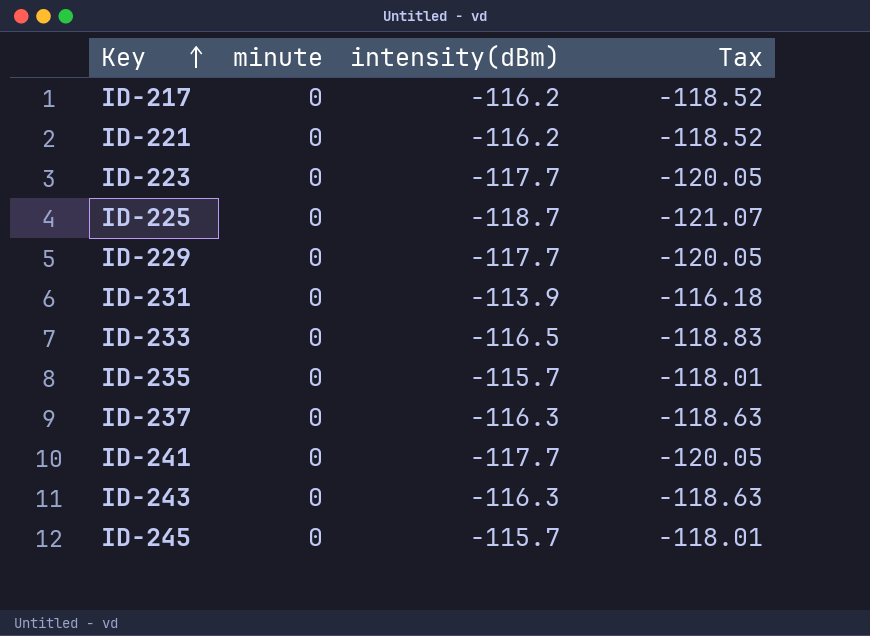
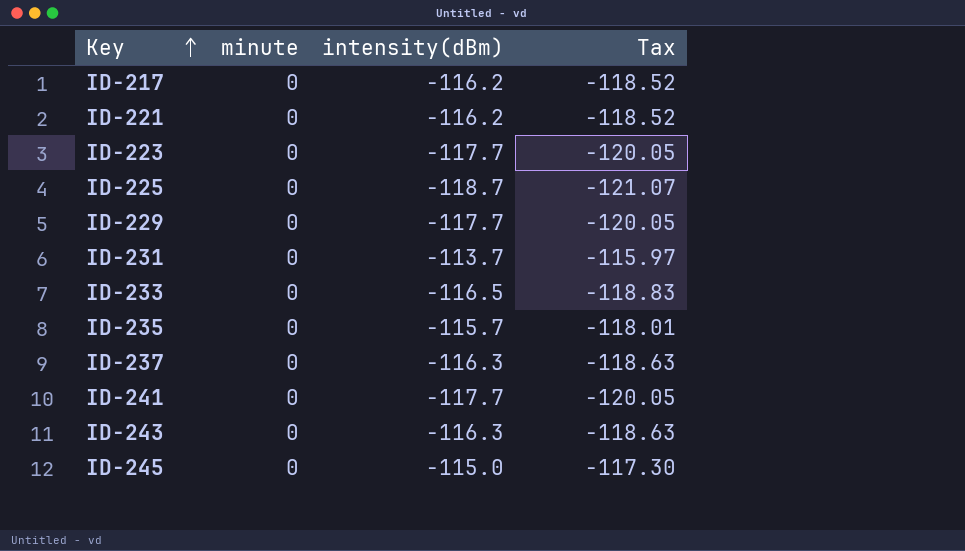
ID-231 | intensity(dBm): -113.9 -> -113.7
ID-231 | Tax: -116.18 -> -115.97
ID-245 | intensity(dBm): -115.7 -> -115.0
ID-245 | Tax: -118.01 -> -117.30

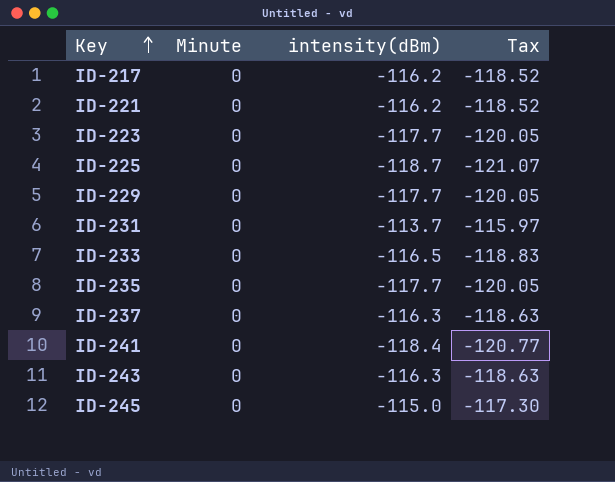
column name: minute -> Minute
ID-235 | intensity(dBm): -115.7 -> -117.7
ID-235 | Tax: -118.01 -> -120.05
ID-241 | intensity(dBm): -117.7 -> -118.4
ID-241 | Tax: -120.05 -> -120.77

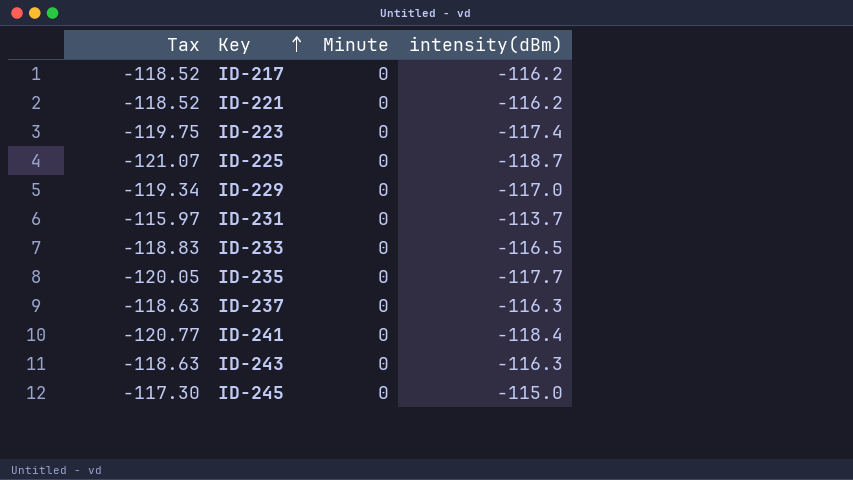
column Tax | position: 4 -> 1
ID-223 | Tax: -120.05 -> -119.75
ID-223 | intensity(dBm): -117.7 -> -117.4
ID-229 | Tax: -120.05 -> -119.34
ID-229 | intensity(dBm): -117.7 -> -117.0

